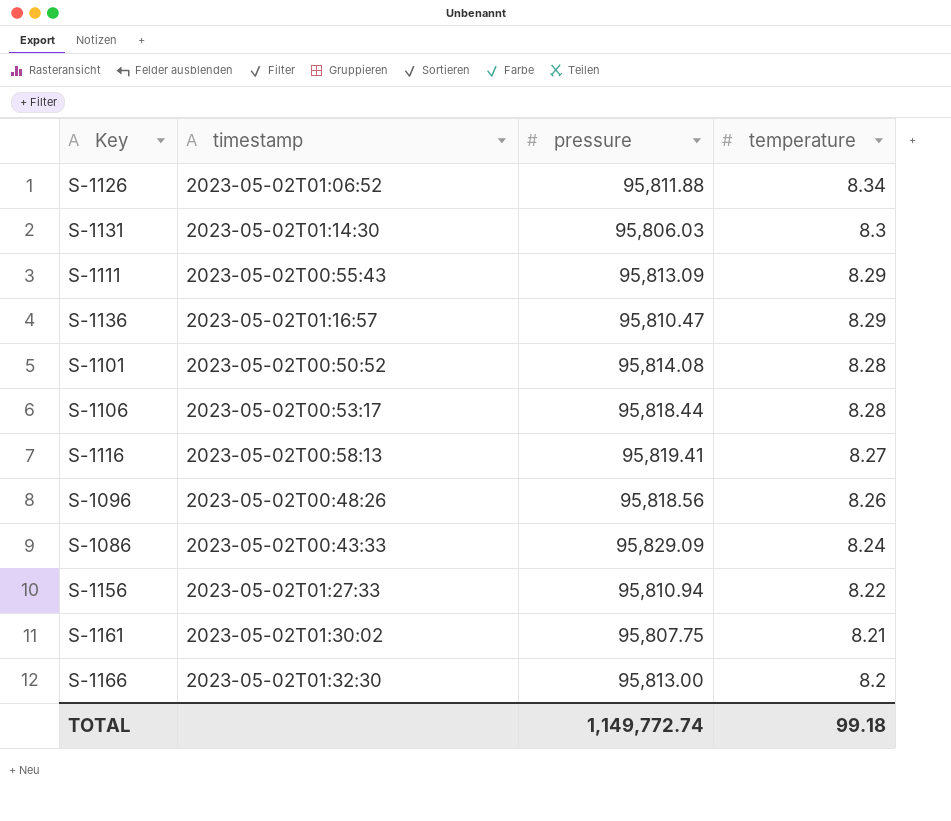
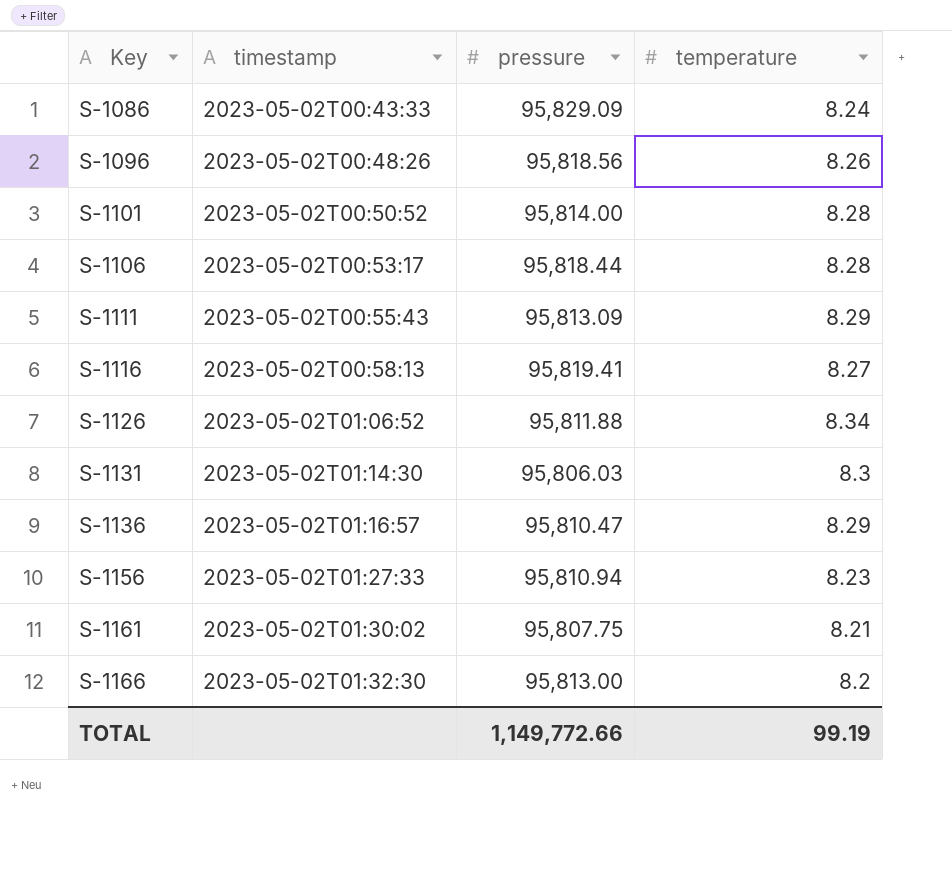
row order: temperature descending -> Key ascending
S-1101 | pressure: 95,814.08 -> 95,814.00
S-1156 | temperature: 8.22 -> 8.23
TOTAL | pressure: 1,149,772.74 -> 1,149,772.66
TOTAL | temperature: 99.18 -> 99.19

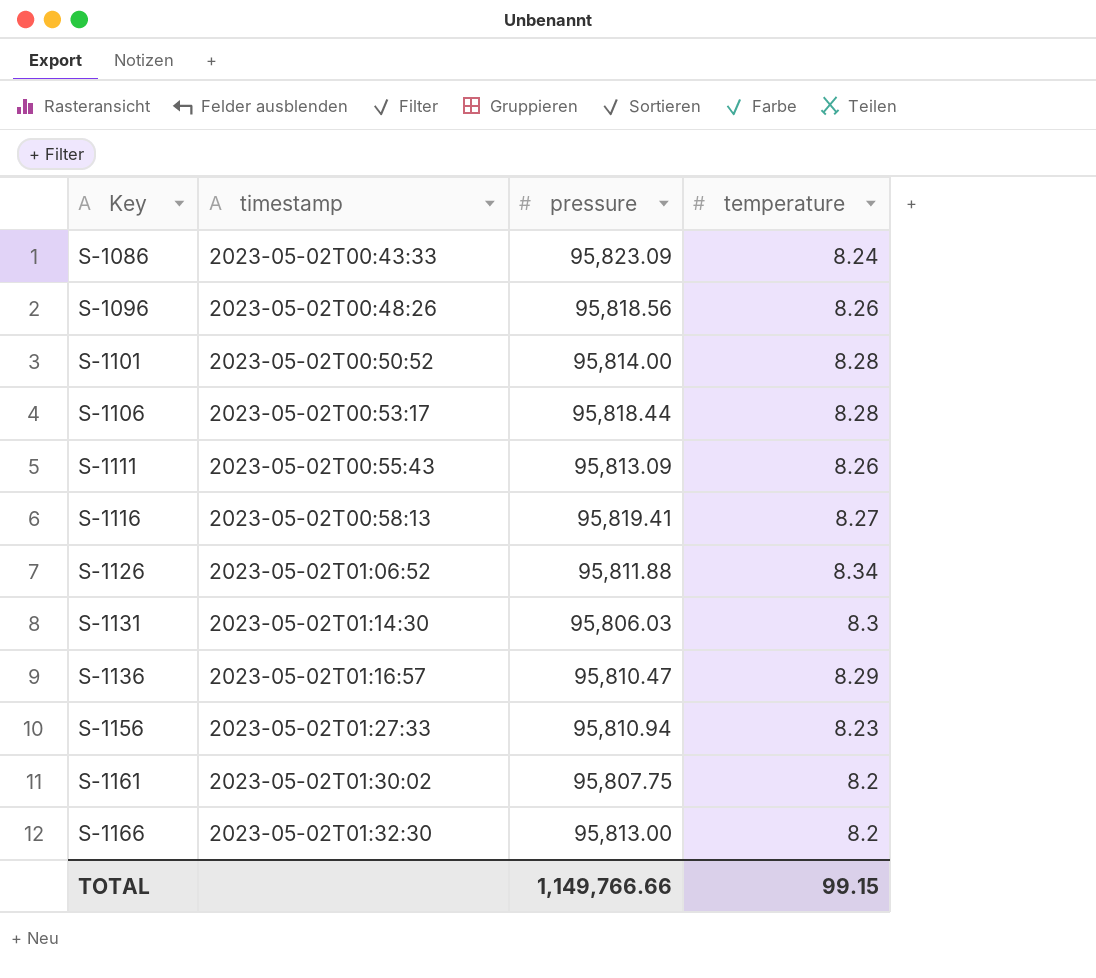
S-1086 | pressure: 95,829.09 -> 95,823.09
S-1111 | temperature: 8.29 -> 8.26
S-1161 | temperature: 8.21 -> 8.2
TOTAL | pressure: 1,149,772.66 -> 1,149,766.66
TOTAL | temperature: 99.19 -> 99.15

